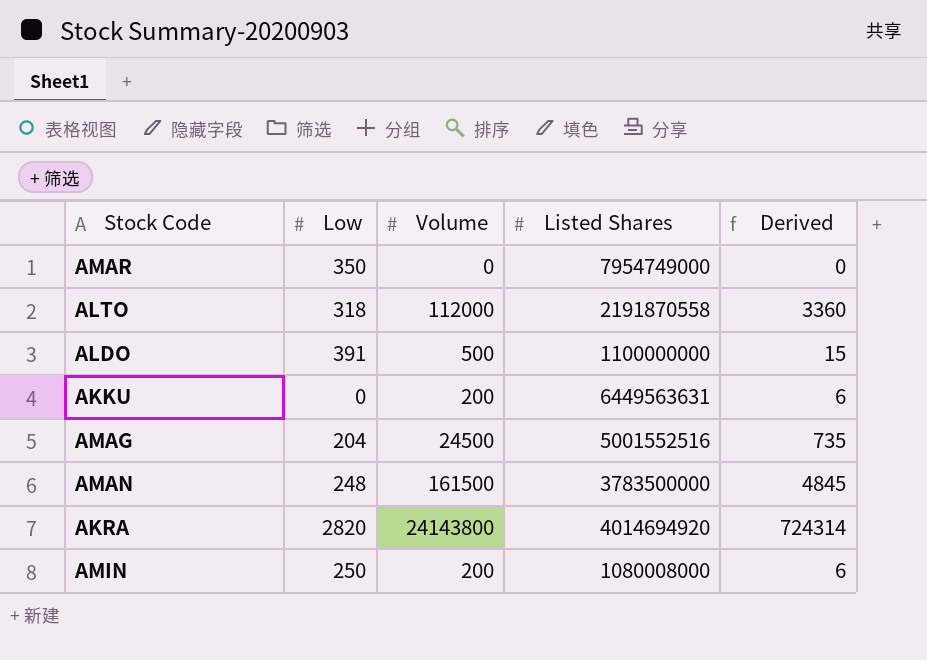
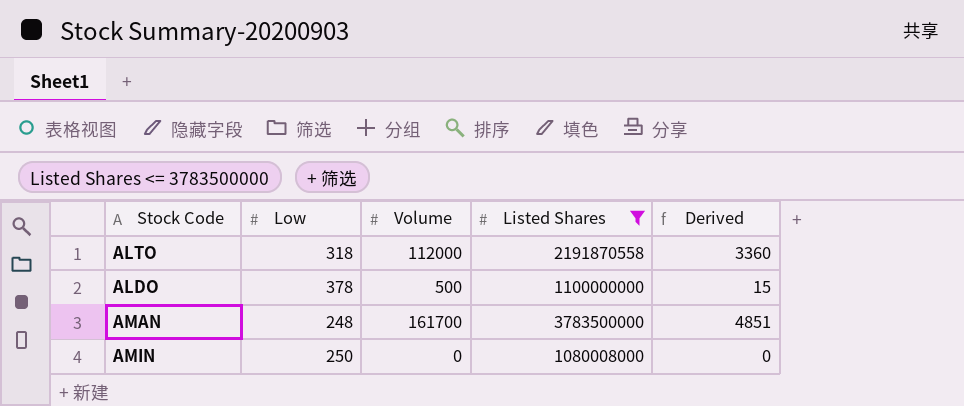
filter: none -> Listed Shares <= 3783500000
ALDO | Low: 391 -> 378
AMAN | Volume: 161500 -> 161700
AMAN | Derived: 4845 -> 4851
AMIN | Volume: 200 -> 0
AMIN | Derived: 6 -> 0

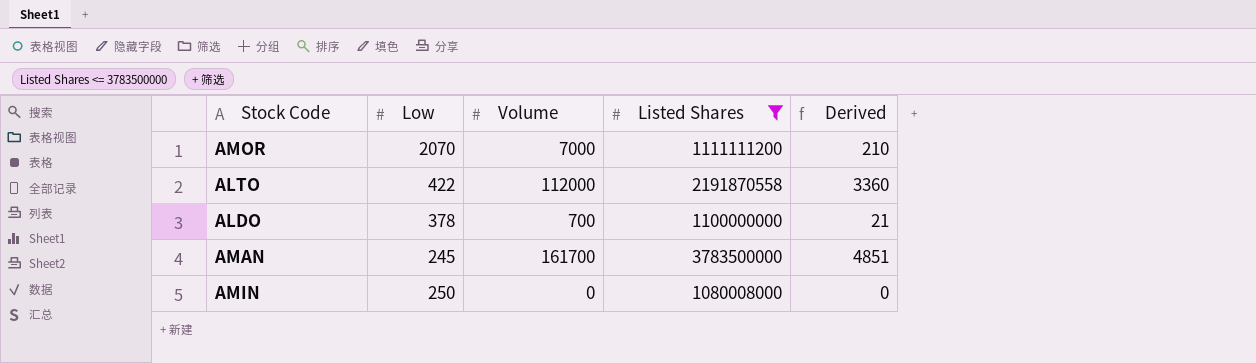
row AMOR: none -> 2070 | 7000 | 1111111200 | 210
ALTO | Low: 318 -> 422
ALDO | Volume: 500 -> 700
ALDO | Derived: 15 -> 21
AMAN | Low: 248 -> 245

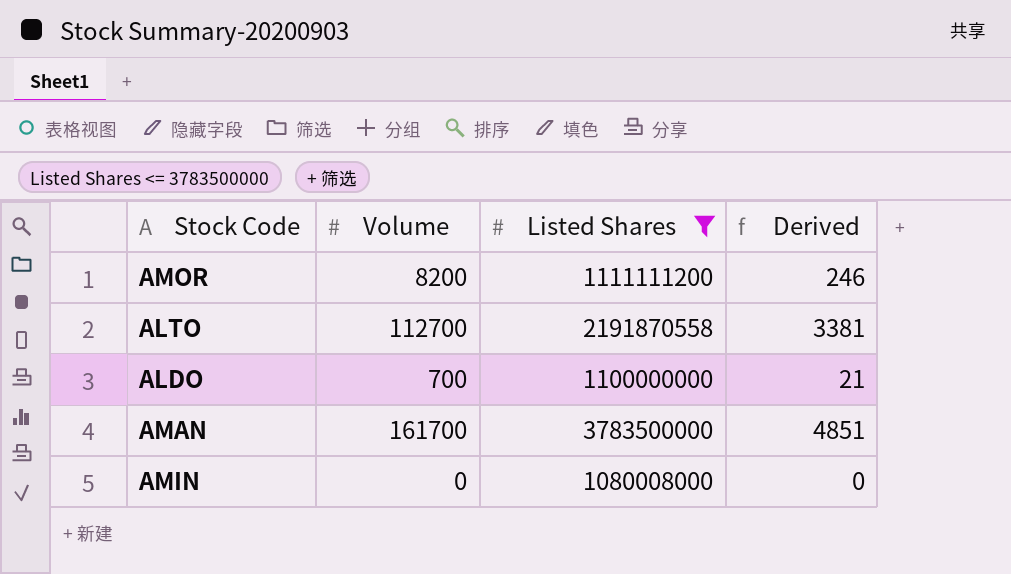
column Low | position: 2 -> none
AMOR | Volume: 7000 -> 8200
AMOR | Derived: 210 -> 246
ALTO | Volume: 112000 -> 112700
ALTO | Derived: 3360 -> 3381

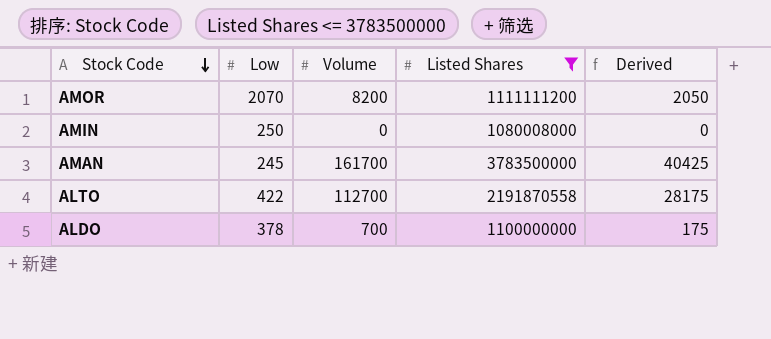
row order: none -> Stock Code descending
column Low | position: none -> 2
column Derived | formula: [Volume] * 0.03 -> [Volume] * 0.25

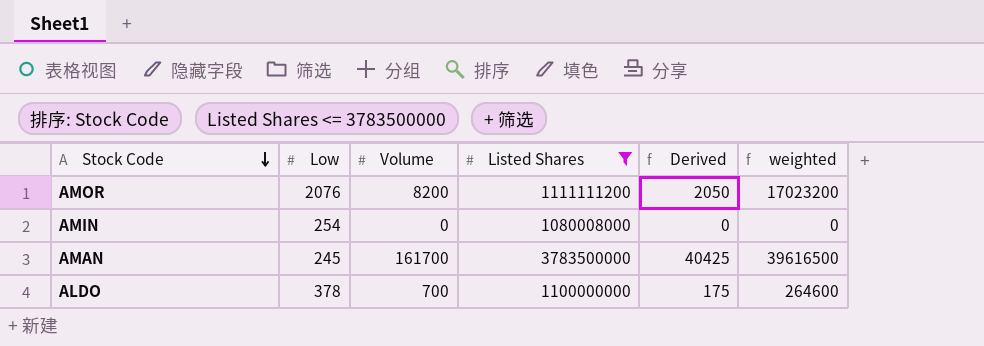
column weighted | formula: none -> [Low] * [Volume]
row ALTO: 422 | 112700 | 2191870558 | 28175 -> none
AMOR | Low: 2070 -> 2076
AMIN | Low: 250 -> 254

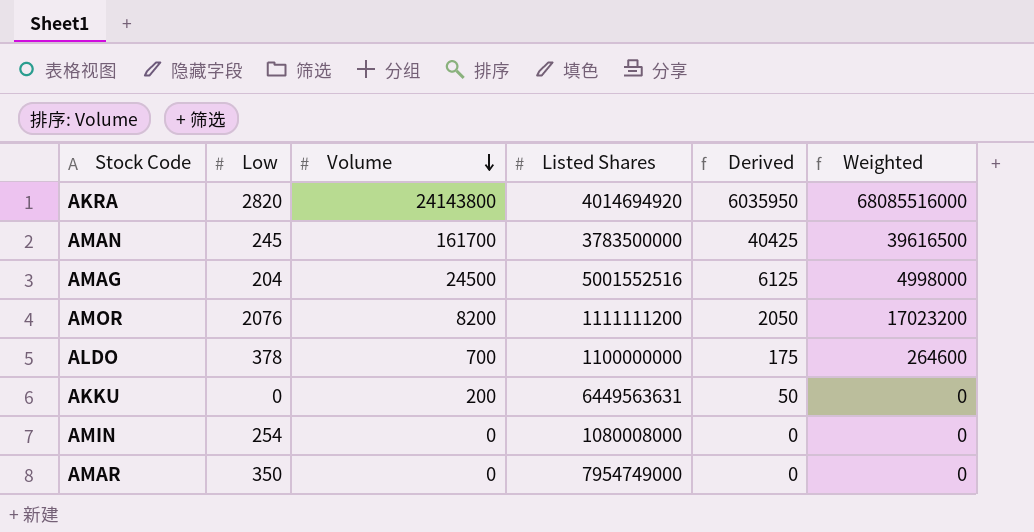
filter: Listed Shares <= 3783500000 -> none
row order: Stock Code descending -> Volume descending
column name: weighted -> Weighted

